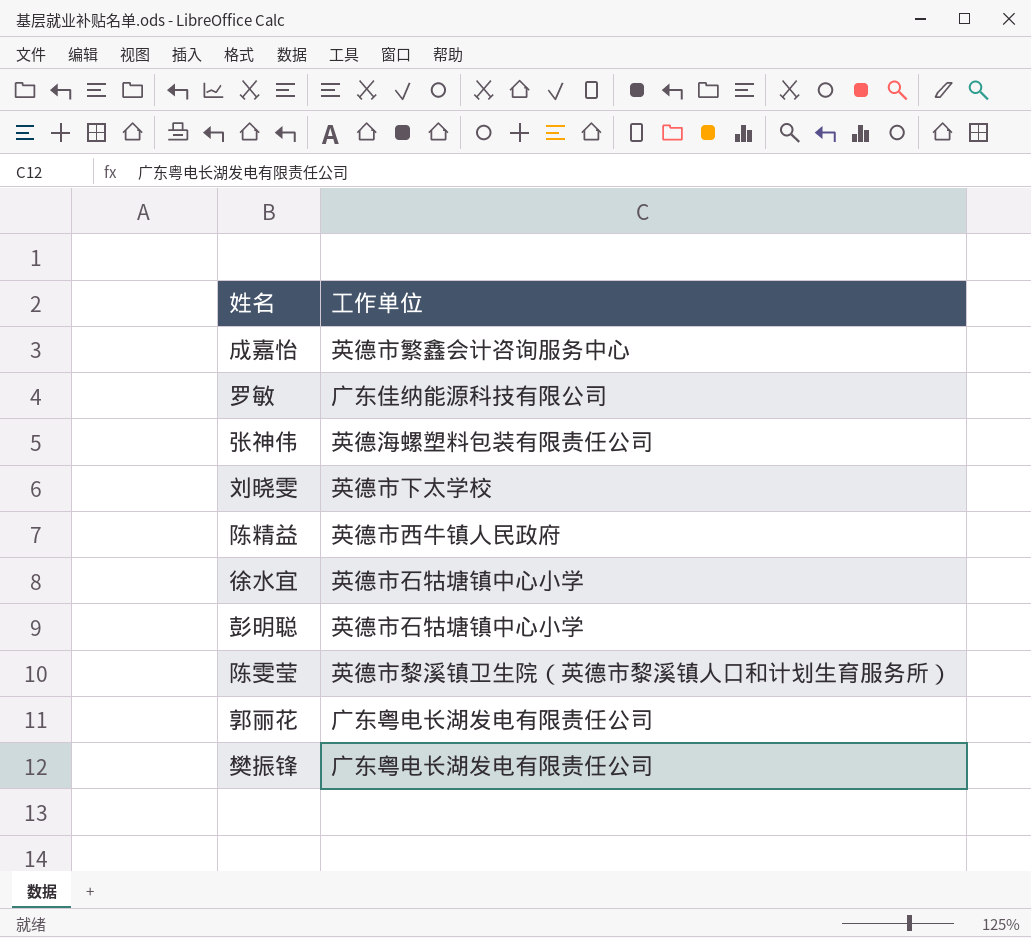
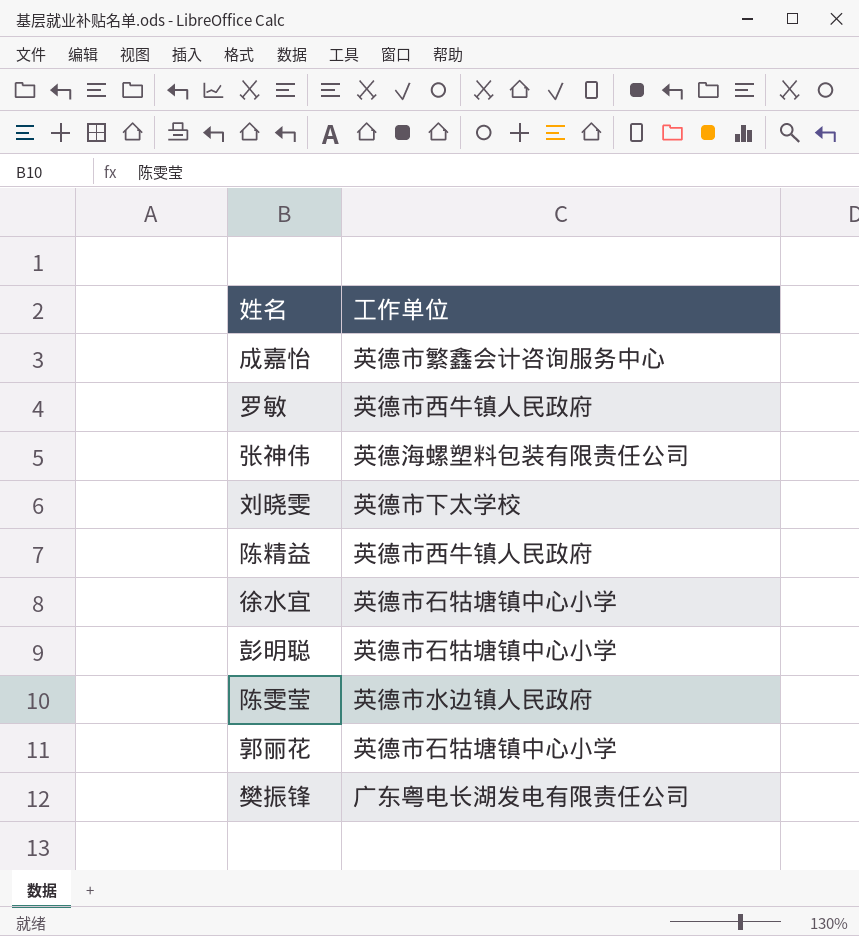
罗敏 | 工作单位: 广东佳纳能源科技有限公司 -> 英德市西牛镇人民政府
陈雯莹 | 工作单位: 英德市黎溪镇卫生院（英德市黎溪镇人口和计划生育服务所） -> 英德市水边镇人民政府
郭丽花 | 工作单位: 广东粤电长湖发电有限责任公司 -> 英德市石牯塘镇中心小学

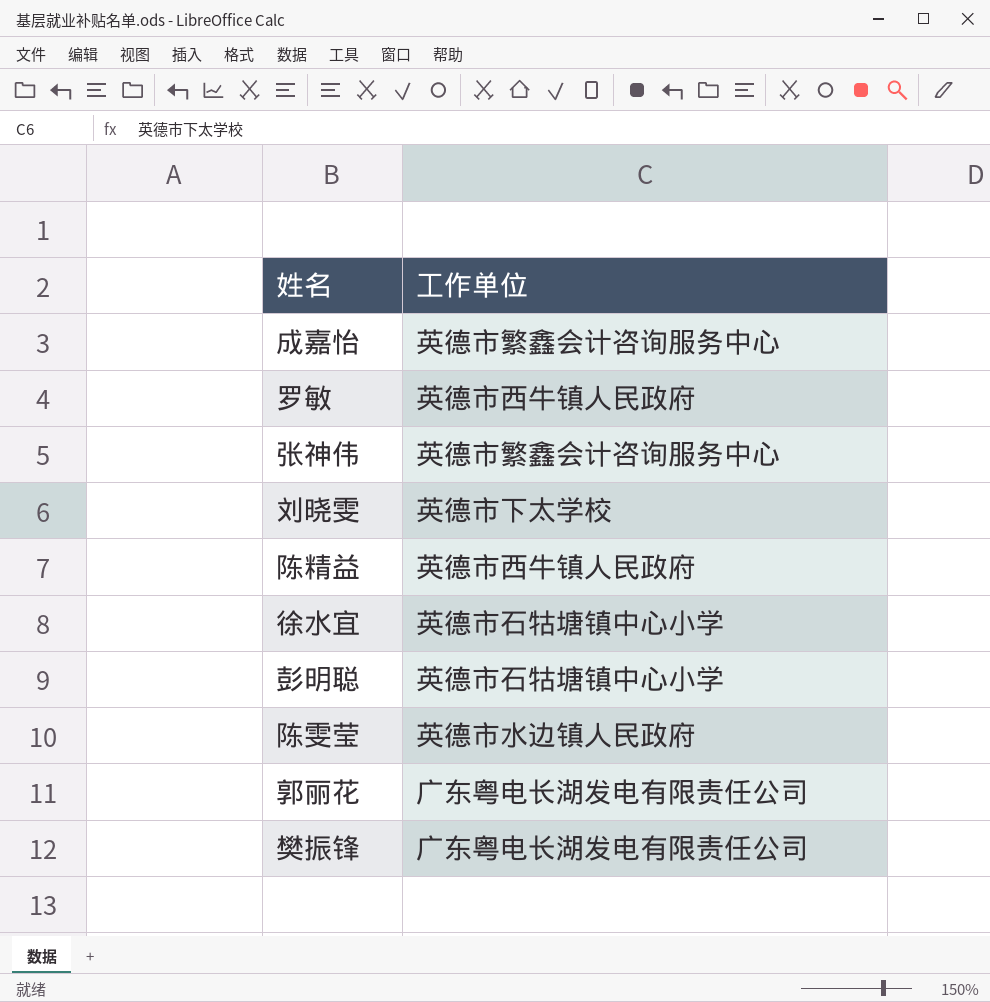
张神伟 | 工作单位: 英德海螺塑料包装有限责任公司 -> 英德市繁鑫会计咨询服务中心
郭丽花 | 工作单位: 英德市石牯塘镇中心小学 -> 广东粤电长湖发电有限责任公司

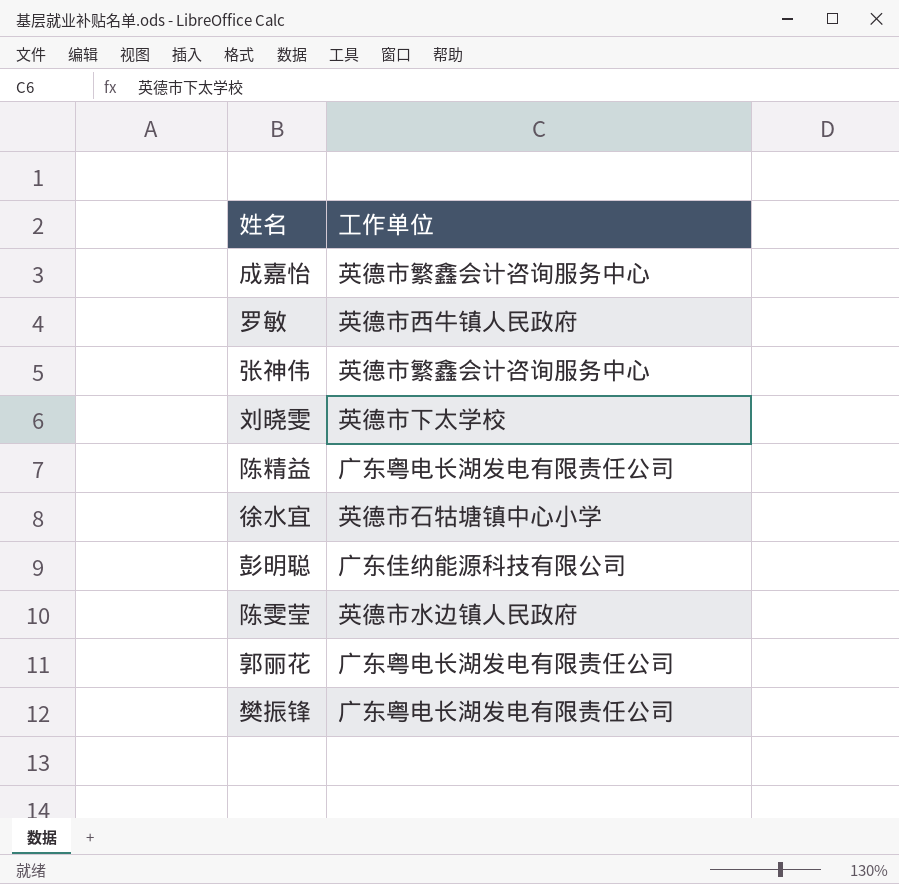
陈精益 | 工作单位: 英德市西牛镇人民政府 -> 广东粤电长湖发电有限责任公司
彭明聪 | 工作单位: 英德市石牯塘镇中心小学 -> 广东佳纳能源科技有限公司

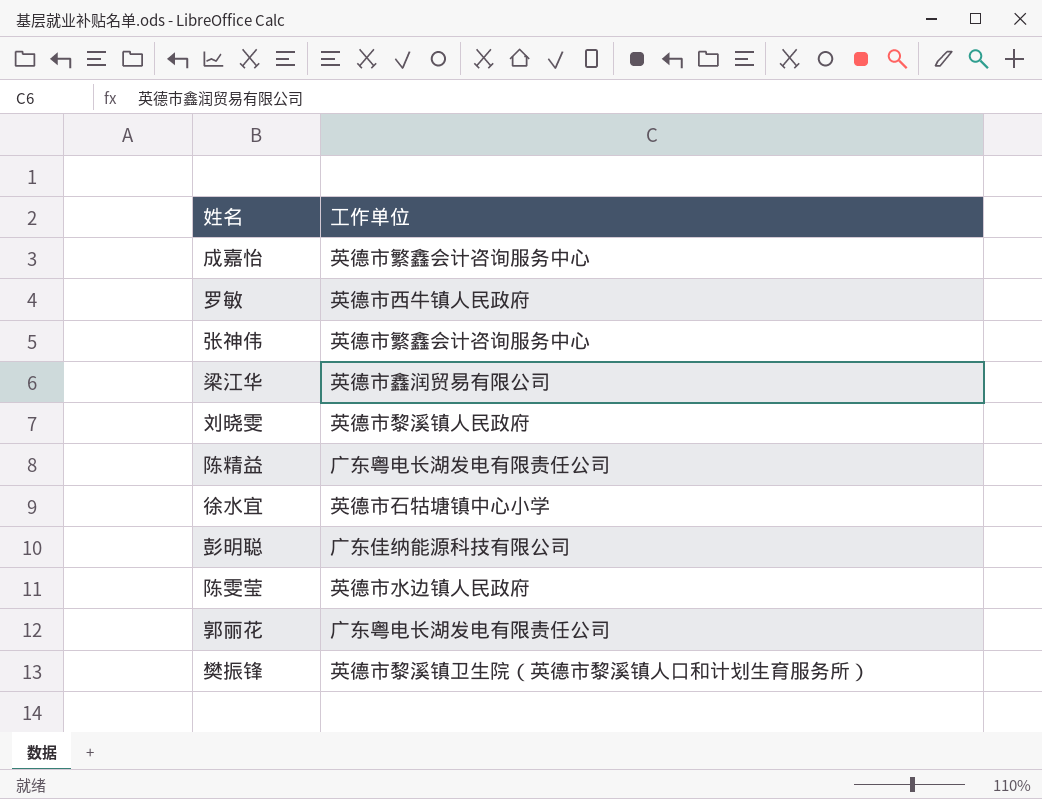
row 梁江华: none -> 英德市鑫润贸易有限公司
刘晓雯 | 工作单位: 英德市下太学校 -> 英德市黎溪镇人民政府
樊振锋 | 工作单位: 广东粤电长湖发电有限责任公司 -> 英德市黎溪镇卫生院（英德市黎溪镇人口和计划生育服务所）

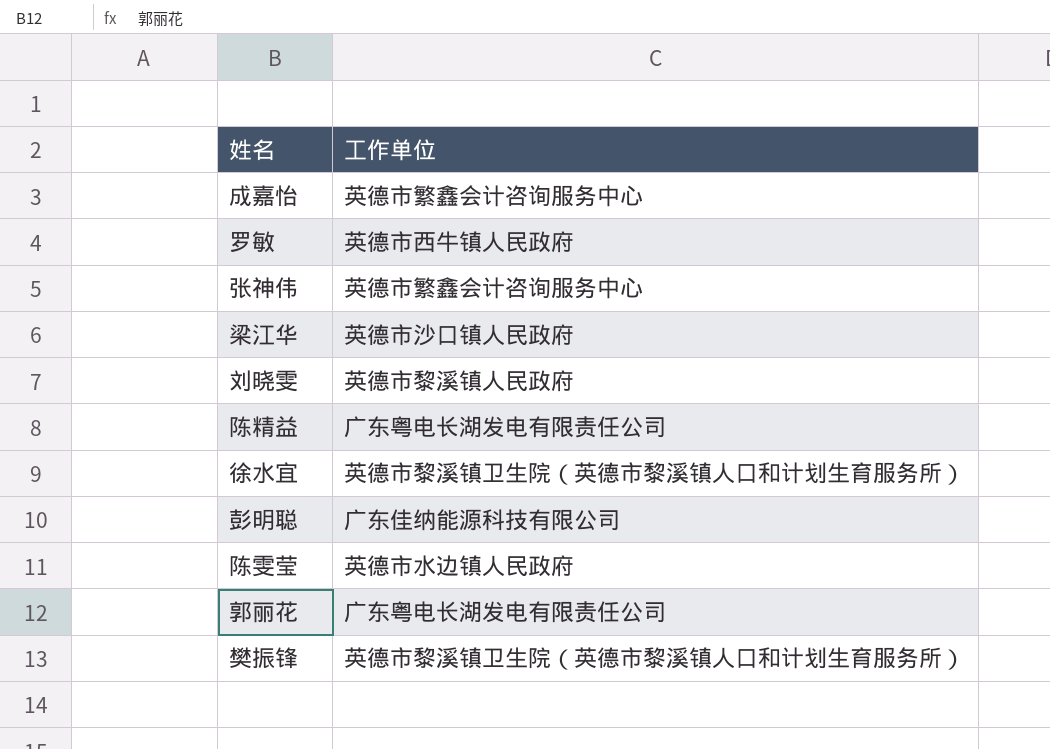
梁江华 | 工作单位: 英德市鑫润贸易有限公司 -> 英德市沙口镇人民政府
徐水宜 | 工作单位: 英德市石牯塘镇中心小学 -> 英德市黎溪镇卫生院（英德市黎溪镇人口和计划生育服务所）

